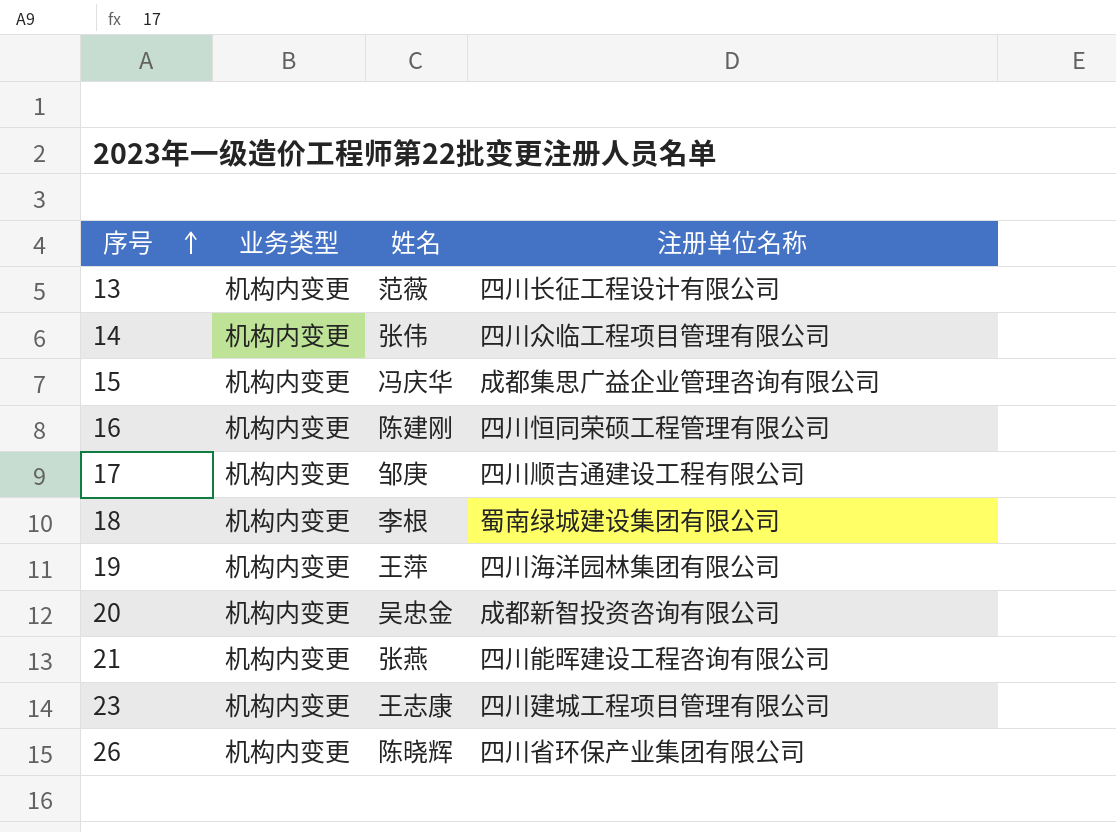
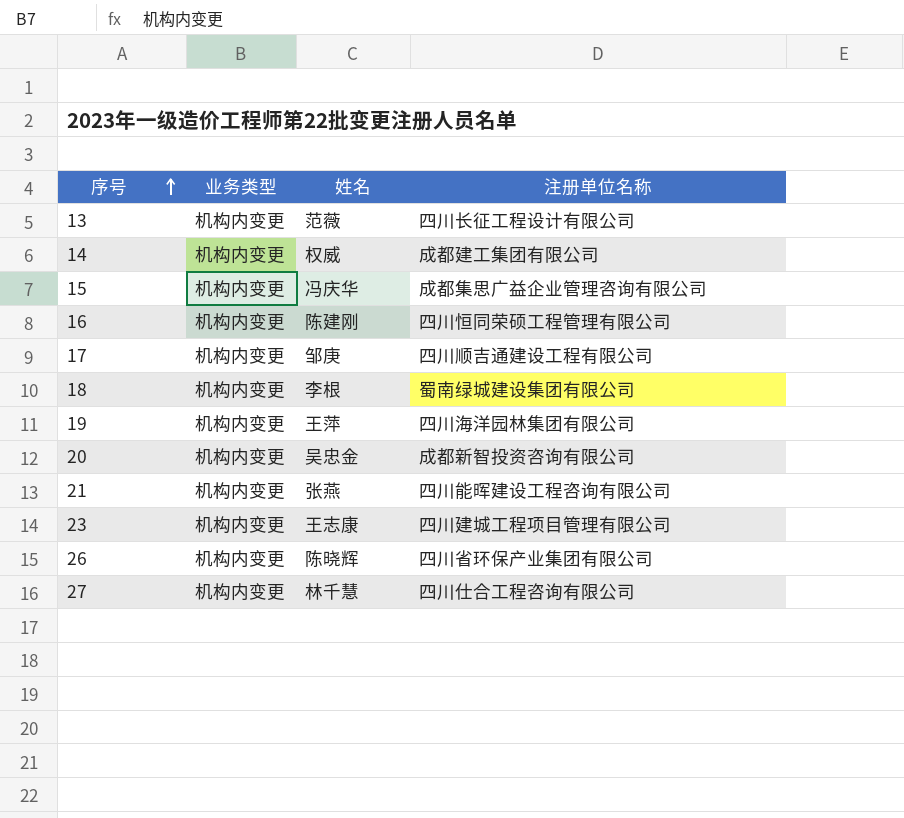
14 | 姓名: 张伟 -> 权威
14 | 注册单位名称: 四川众临工程项目管理有限公司 -> 成都建工集团有限公司
row 27: none -> 机构内变更 | 林千慧 | 四川仕合工程咨询有限公司

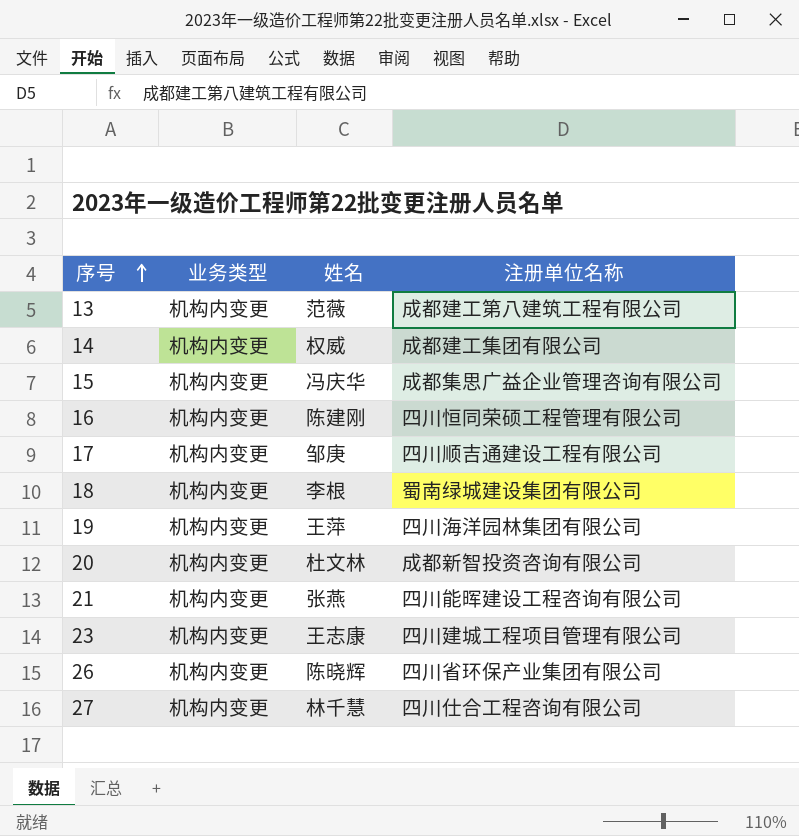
13 | 注册单位名称: 四川长征工程设计有限公司 -> 成都建工第八建筑工程有限公司
20 | 姓名: 吴忠金 -> 杜文林

